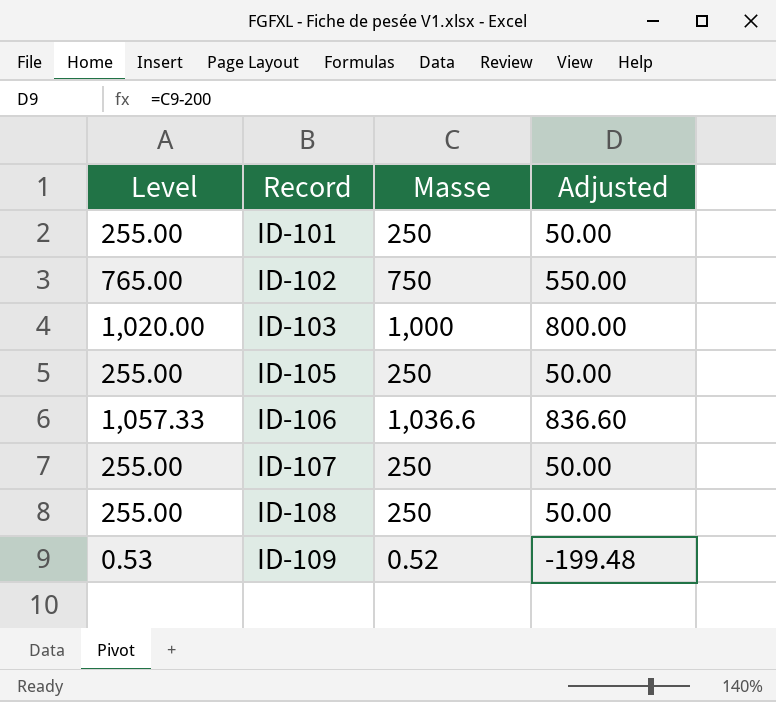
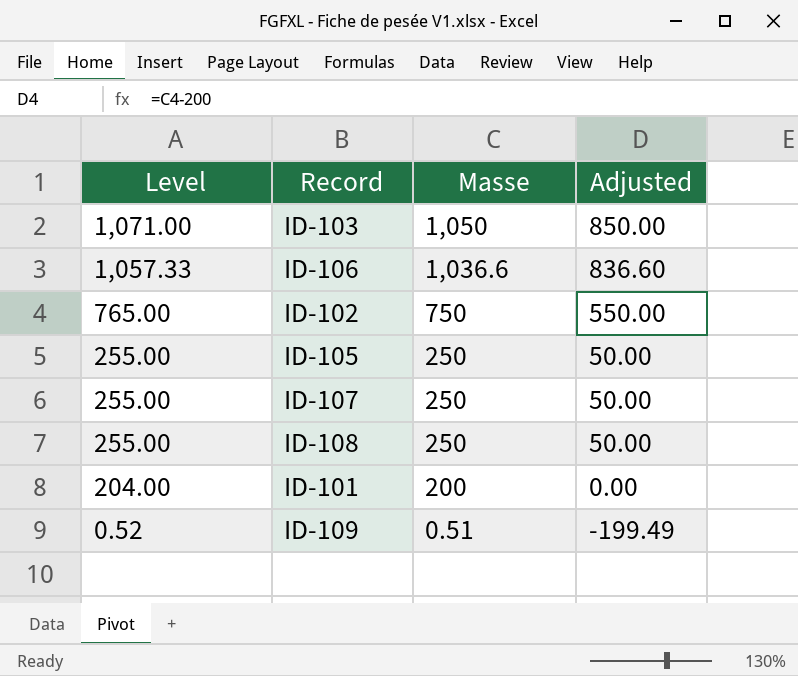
row order: Record ascending -> Level descending
ID-103 | Level: 1,020.00 -> 1,071.00
ID-103 | Masse: 1,000 -> 1,050
ID-103 | Adjusted: 800.00 -> 850.00
ID-101 | Level: 255.00 -> 204.00
ID-101 | Masse: 250 -> 200
ID-101 | Adjusted: 50.00 -> 0.00
ID-109 | Level: 0.53 -> 0.52
ID-109 | Masse: 0.52 -> 0.51
ID-109 | Adjusted: -199.48 -> -199.49

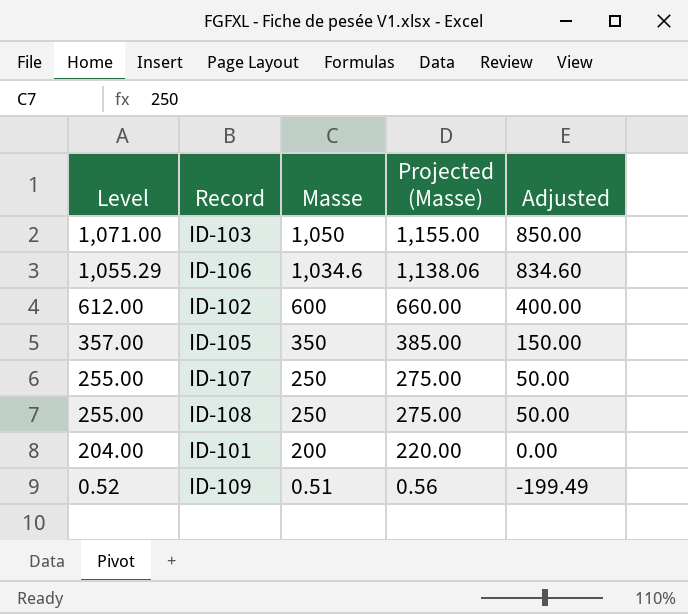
column Projected (Masse) | formula: none -> [Masse] * 1.1
ID-106 | Level: 1,057.33 -> 1,055.29
ID-106 | Masse: 1,036.6 -> 1,034.6
ID-106 | Adjusted: 836.60 -> 834.60
ID-102 | Level: 765.00 -> 612.00
ID-102 | Masse: 750 -> 600
ID-102 | Adjusted: 550.00 -> 400.00
ID-105 | Level: 255.00 -> 357.00
ID-105 | Masse: 250 -> 350
ID-105 | Adjusted: 50.00 -> 150.00

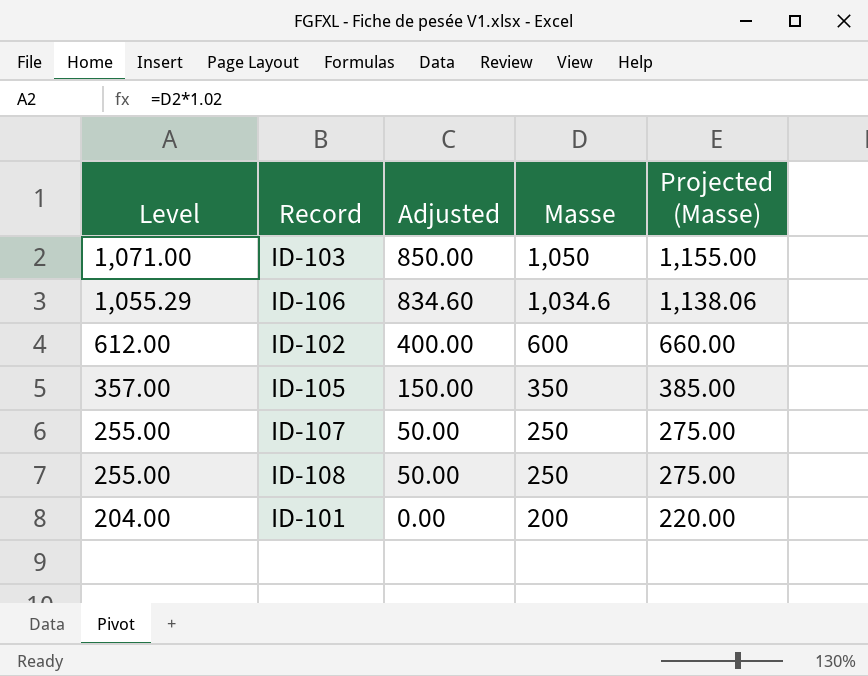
column Adjusted | position: 5 -> 3
row ID-109: 0.52 | 0.51 | 0.56 | -199.49 -> none

